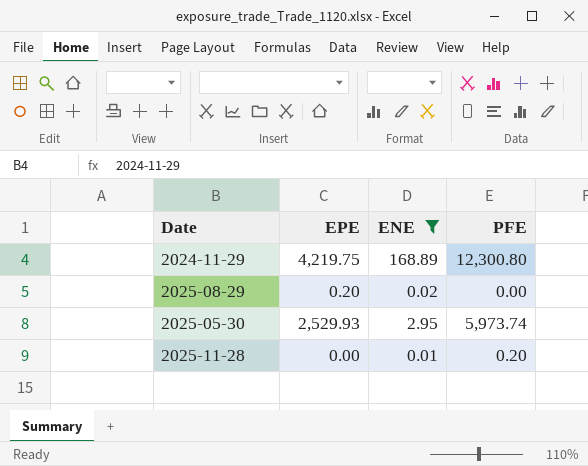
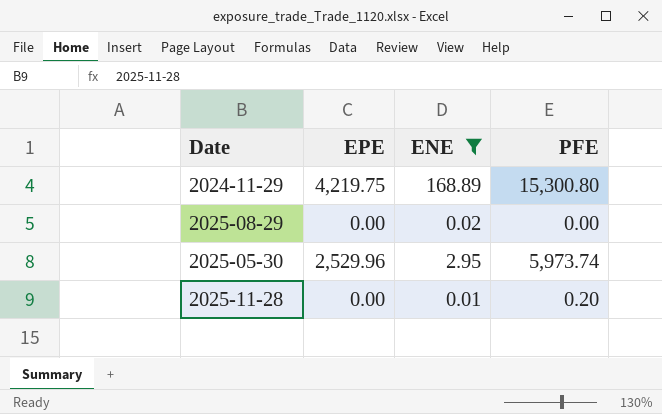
2024-11-29 | PFE: 12,300.80 -> 15,300.80
2025-08-29 | EPE: 0.20 -> 0.00
2025-05-30 | EPE: 2,529.93 -> 2,529.96

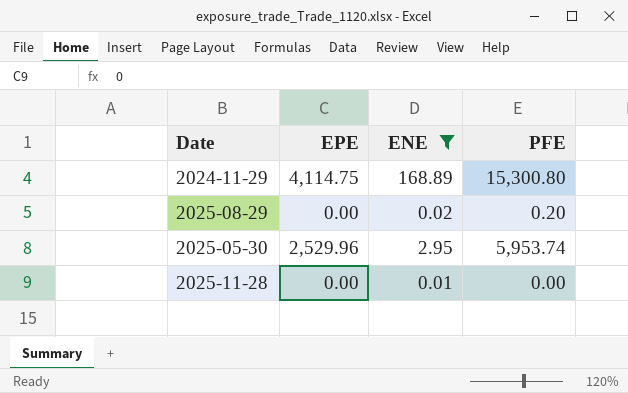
2024-11-29 | EPE: 4,219.75 -> 4,114.75
2025-08-29 | PFE: 0.00 -> 0.20
2025-05-30 | PFE: 5,973.74 -> 5,953.74
2025-11-28 | PFE: 0.20 -> 0.00

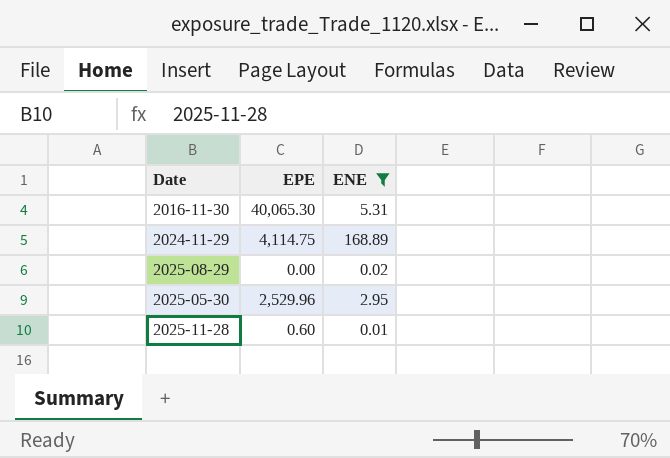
column PFE | position: 4 -> none
row 2016-11-30: none -> 40,065.30 | 5.31
2025-11-28 | EPE: 0.00 -> 0.60

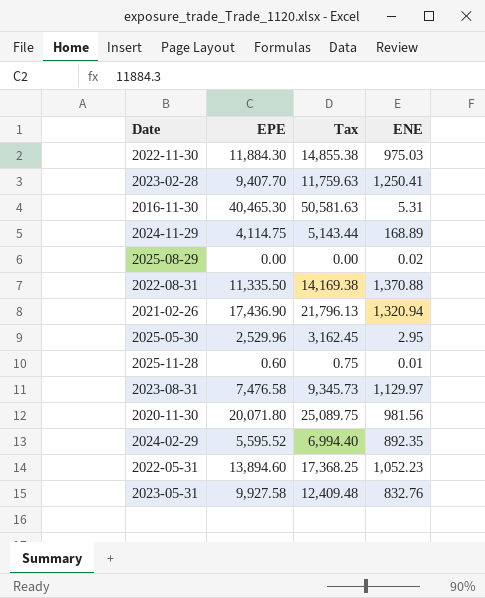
filter: ENE <= 168.89 -> none
column Tax | formula: none -> [EPE] * 1.25
2016-11-30 | EPE: 40,065.30 -> 40,465.30

